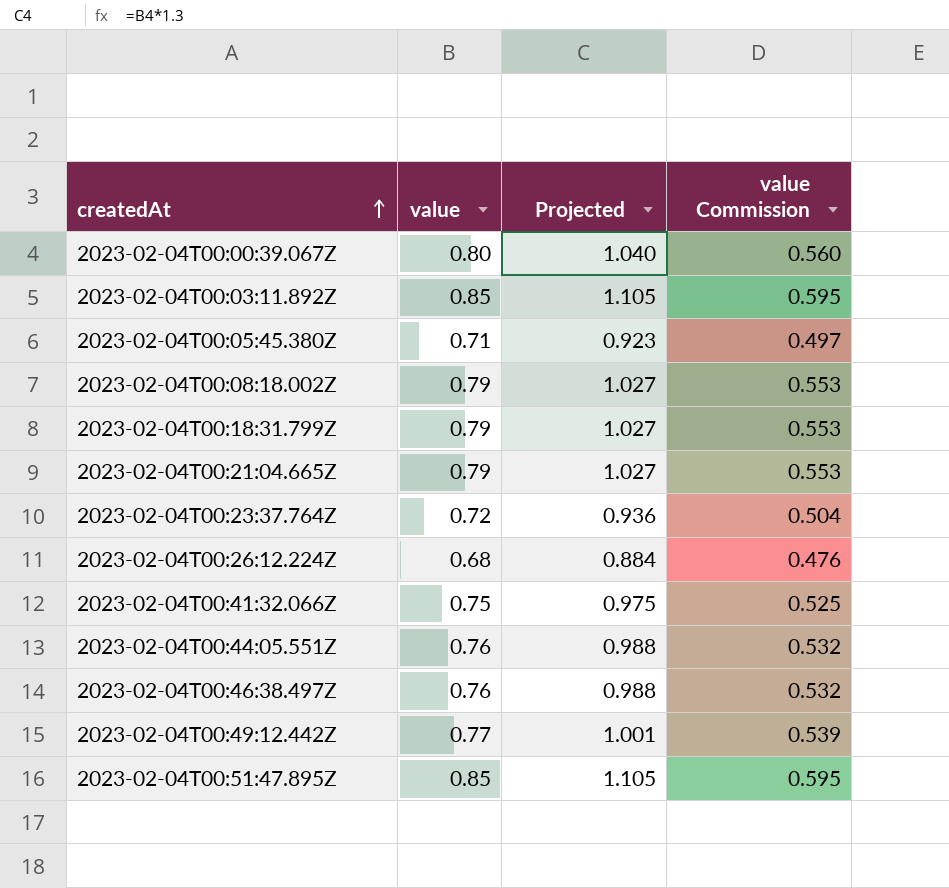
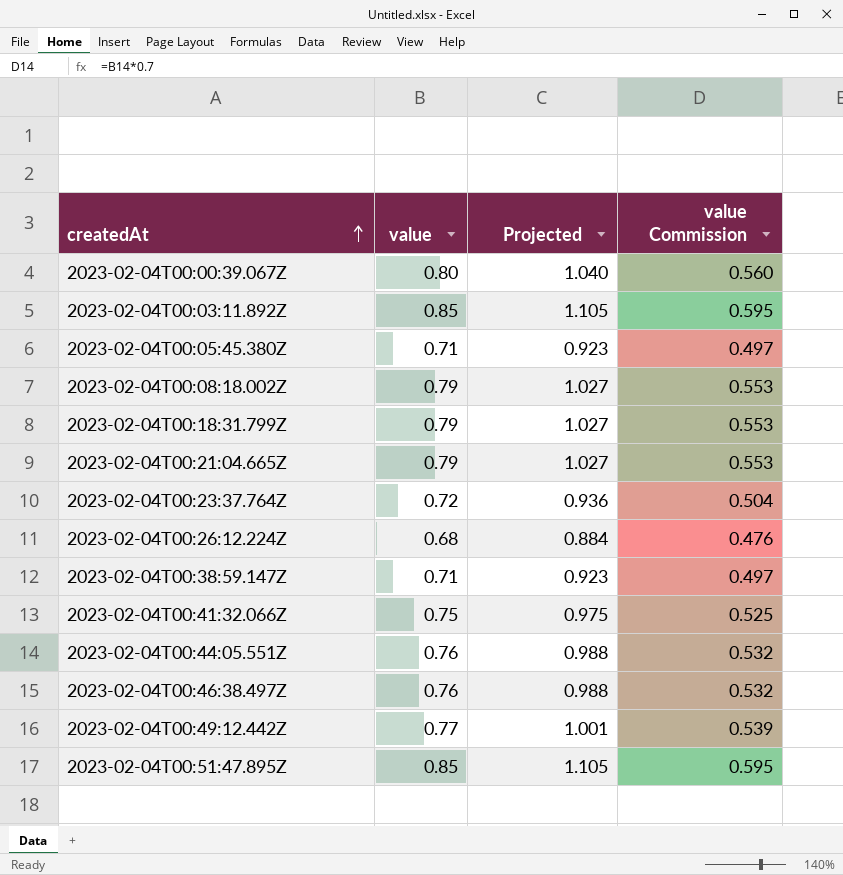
row 2023-02-04T00:38:59.147Z: none -> 0.71 | 0.923 | 0.497

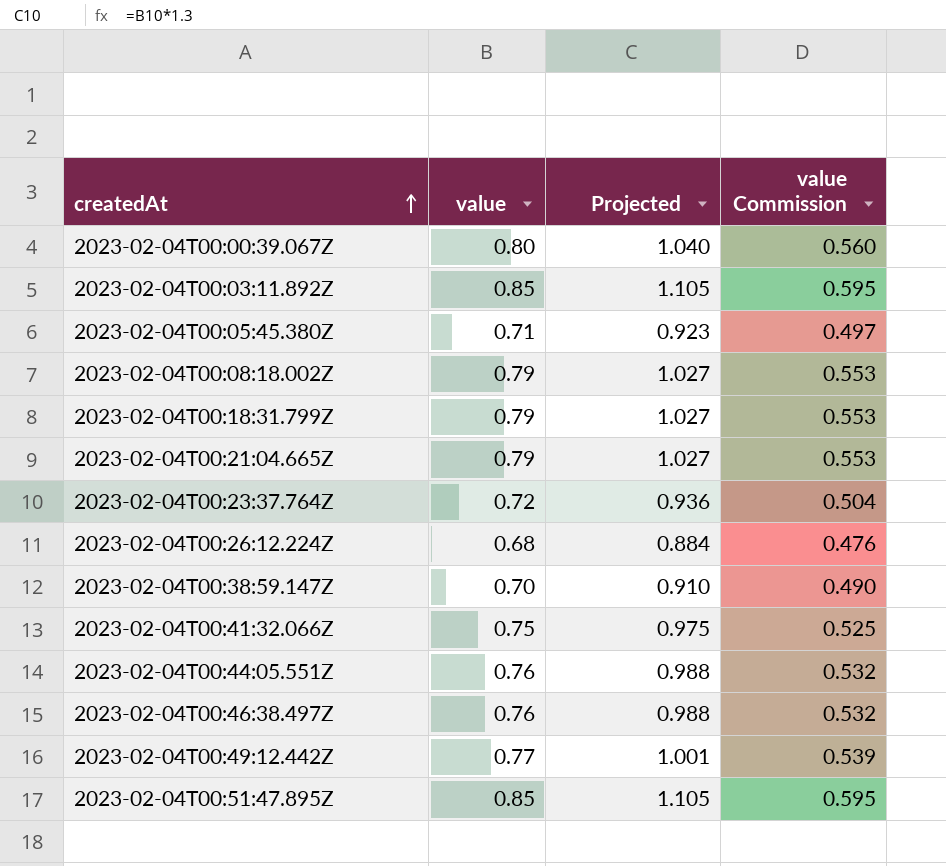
2023-02-04T00:38:59.147Z | value: 0.71 -> 0.70
2023-02-04T00:38:59.147Z | Projected: 0.923 -> 0.910
2023-02-04T00:38:59.147Z | value Commission: 0.497 -> 0.490

